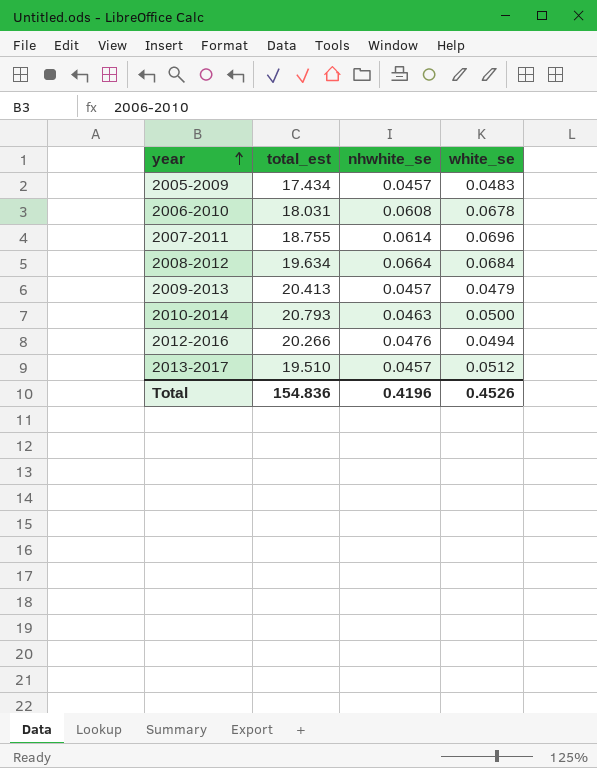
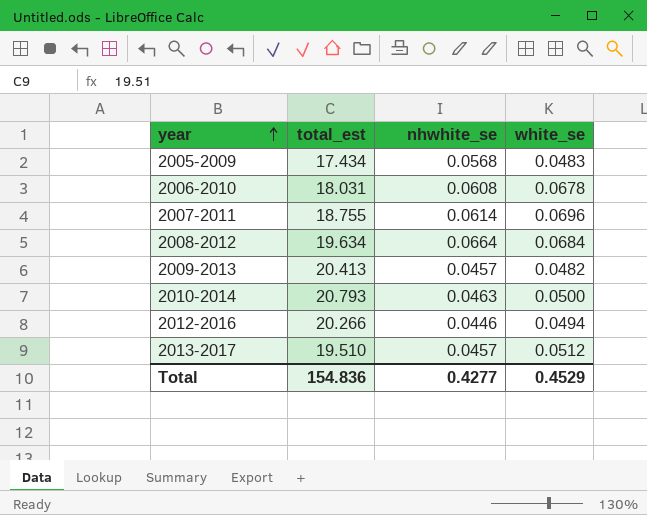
2005-2009 | nhwhite_se: 0.0457 -> 0.0568
2009-2013 | white_se: 0.0479 -> 0.0482
2012-2016 | nhwhite_se: 0.0476 -> 0.0446
Total | nhwhite_se: 0.4196 -> 0.4277
Total | white_se: 0.4526 -> 0.4529

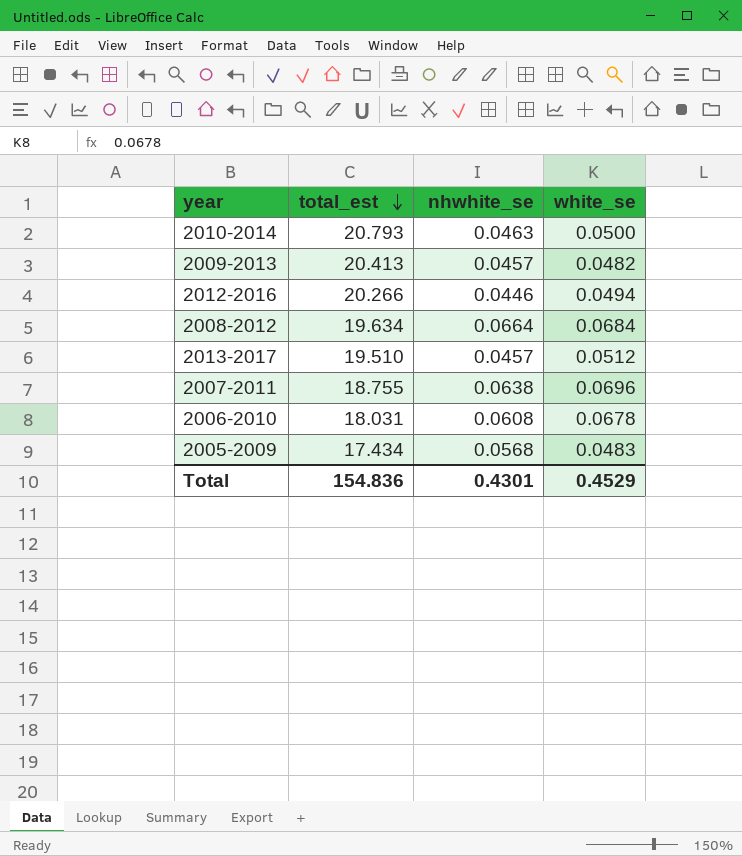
row order: year ascending -> total_est descending
2007-2011 | nhwhite_se: 0.0614 -> 0.0638
Total | nhwhite_se: 0.4277 -> 0.4301

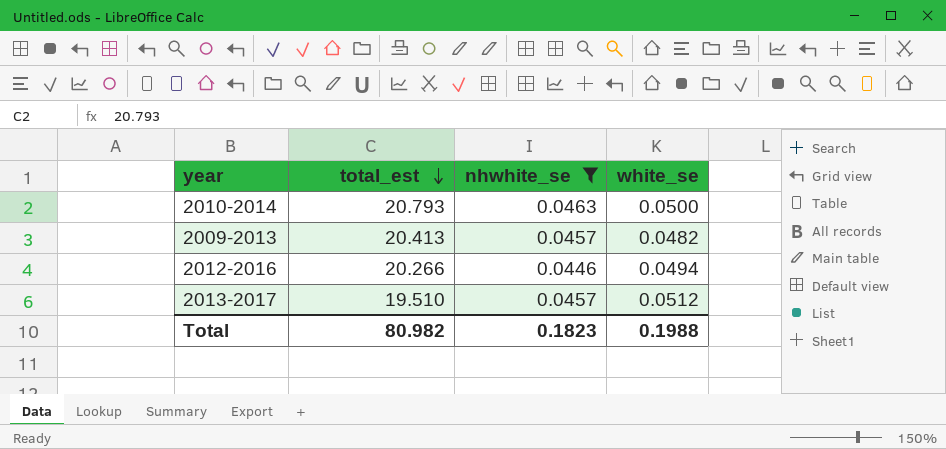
filter: none -> nhwhite_se <= 0.0463
Total | total_est: 154.836 -> 80.982
Total | nhwhite_se: 0.4301 -> 0.1823
Total | white_se: 0.4529 -> 0.1988

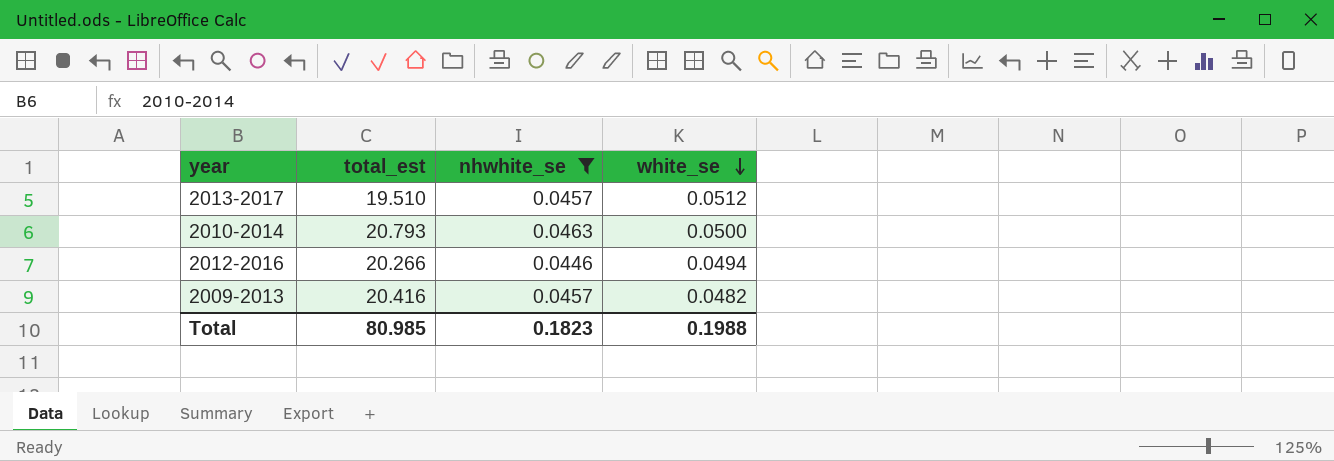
row order: total_est descending -> white_se descending
2009-2013 | total_est: 20.413 -> 20.416
Total | total_est: 80.982 -> 80.985

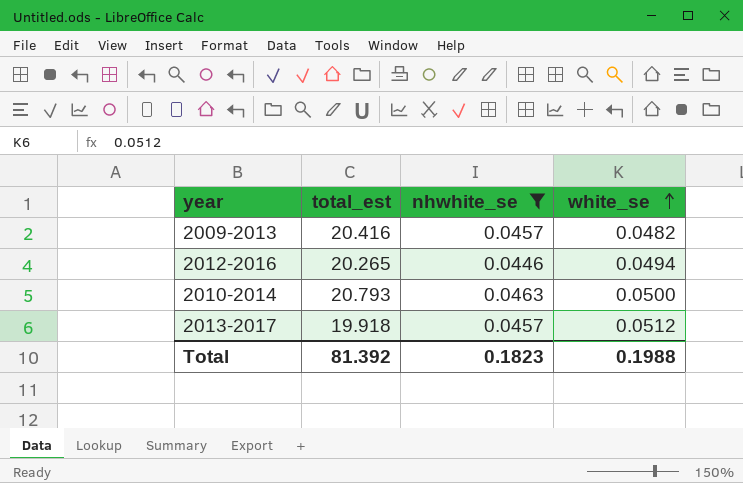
row order: white_se descending -> white_se ascending
2012-2016 | total_est: 20.266 -> 20.265
2013-2017 | total_est: 19.510 -> 19.918
Total | total_est: 80.985 -> 81.392

